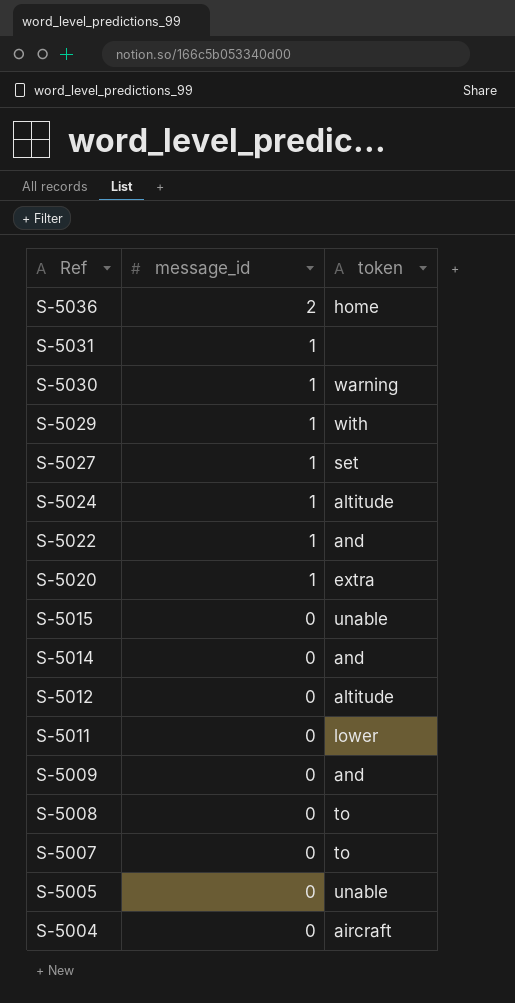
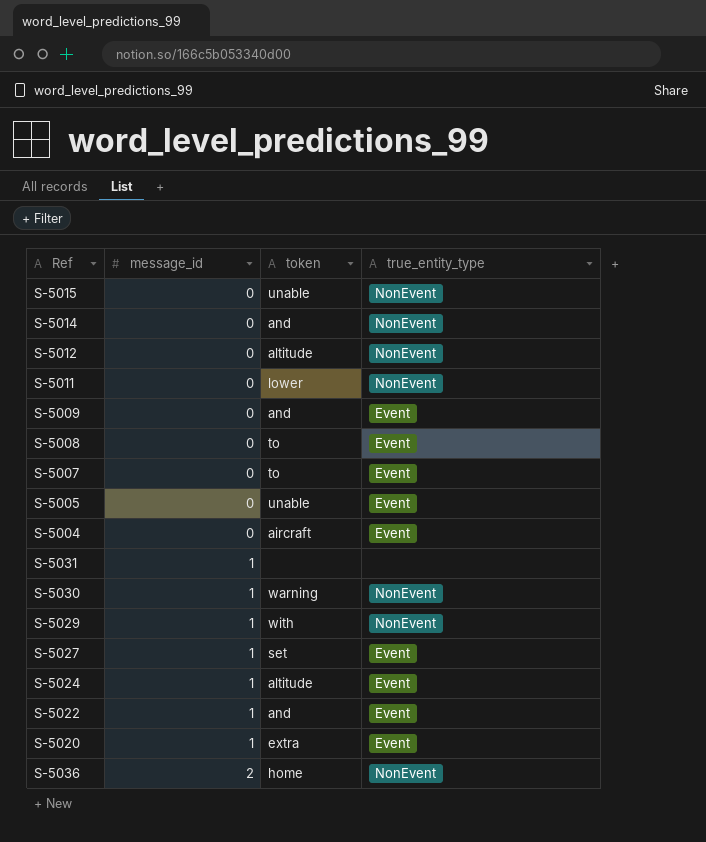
row order: Ref descending -> message_id ascending
column true_entity_type | position: none -> 4

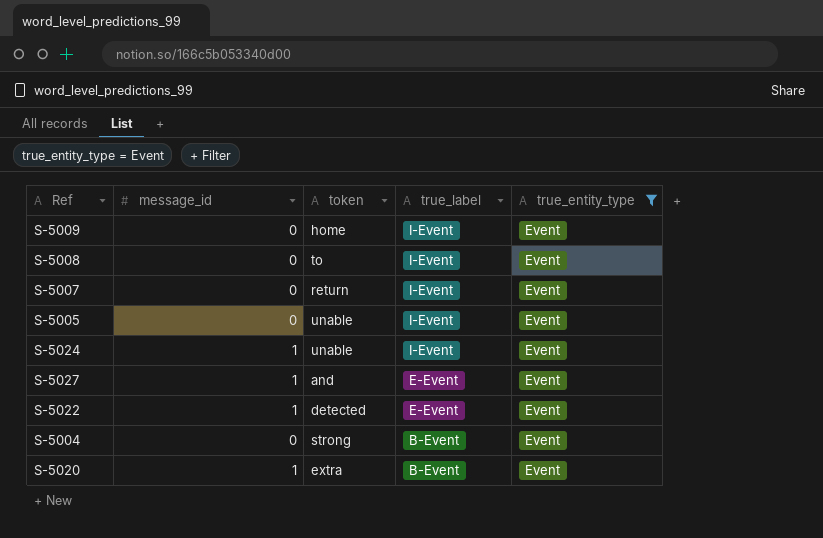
filter: none -> true_entity_type = Event
row order: message_id ascending -> true_label descending
column true_label | position: none -> 4
S-5009 | token: and -> home
S-5007 | token: to -> return
S-5024 | token: altitude -> unable
S-5027 | token: set -> and
S-5022 | token: and -> detected
S-5004 | token: aircraft -> strong

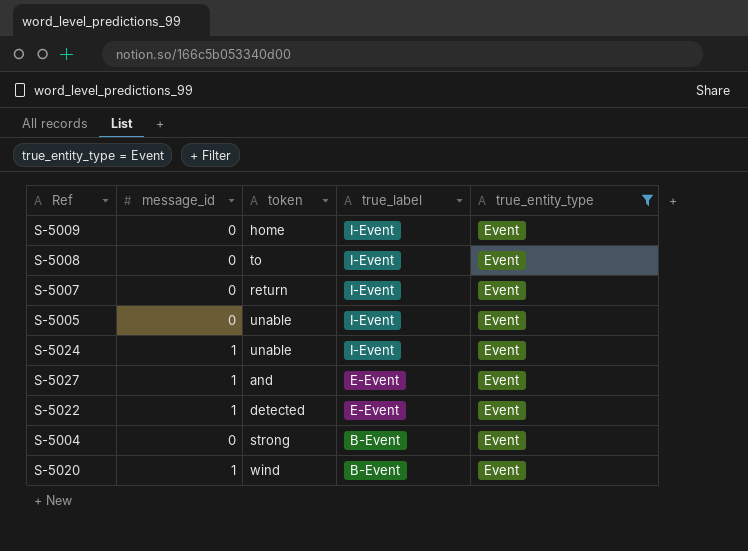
S-5020 | token: extra -> wind

